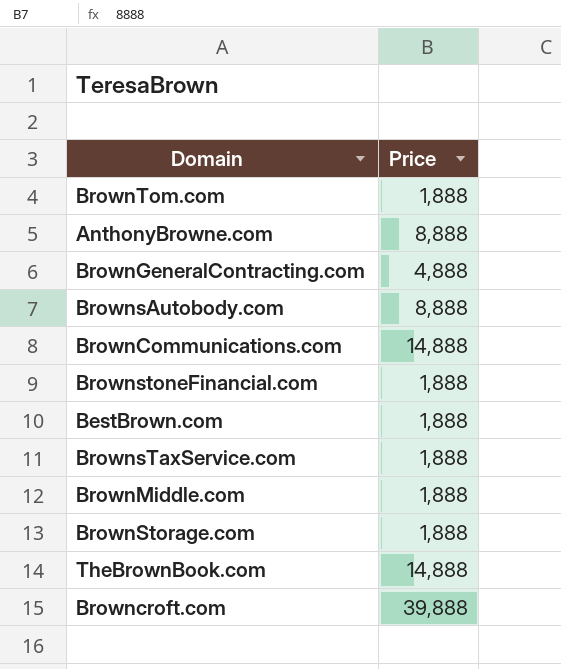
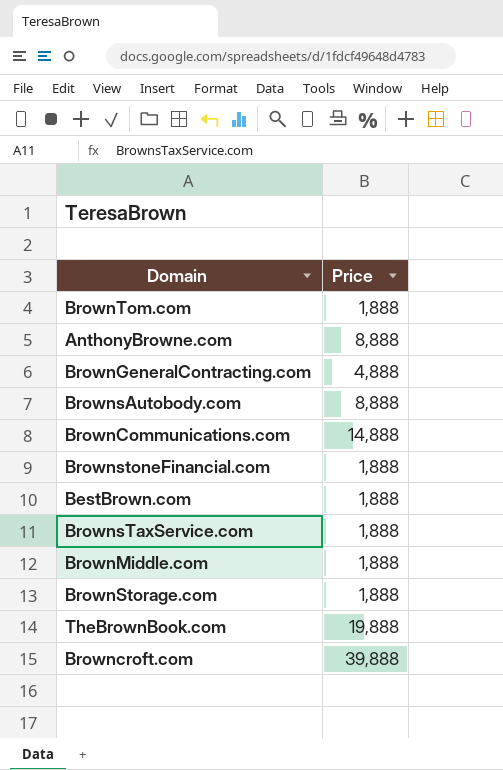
TheBrownBook.com | Price: 14,888 -> 19,888

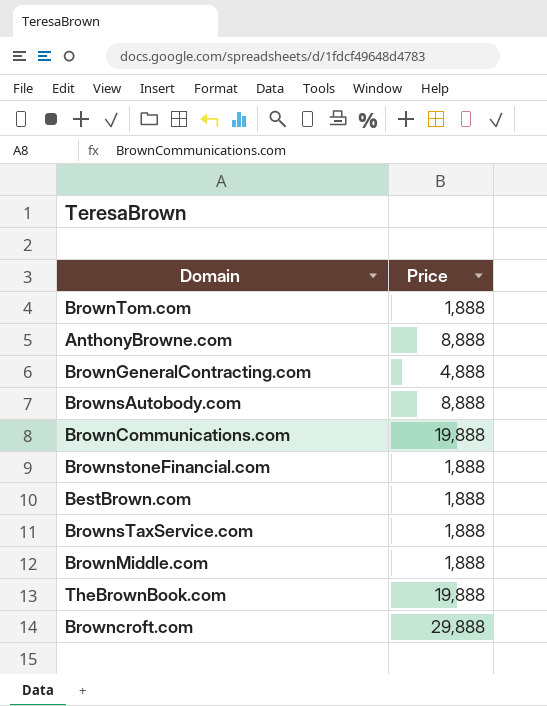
row BrownStorage.com: 1,888 -> none
BrownCommunications.com | Price: 14,888 -> 19,888
Browncroft.com | Price: 39,888 -> 29,888

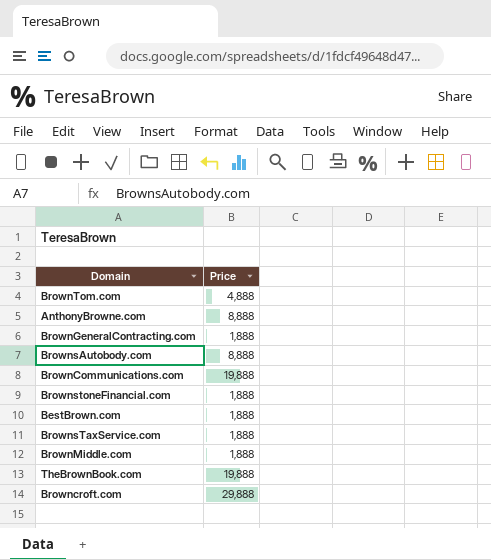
BrownTom.com | Price: 1,888 -> 4,888
BrownGeneralContracting.com | Price: 4,888 -> 1,888

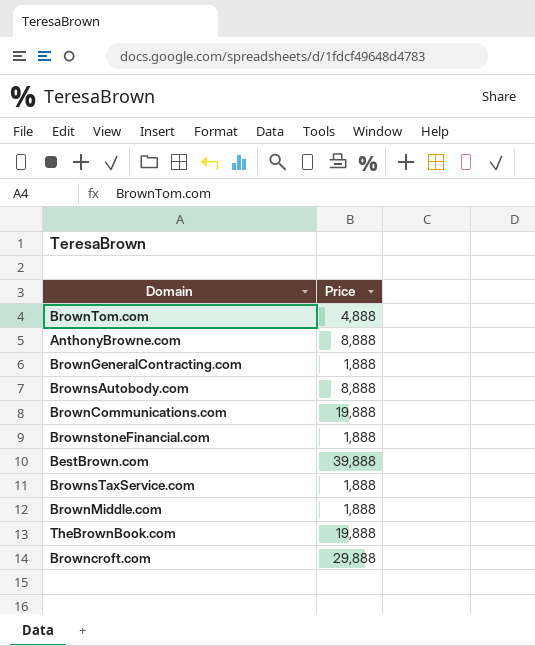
BestBrown.com | Price: 1,888 -> 39,888

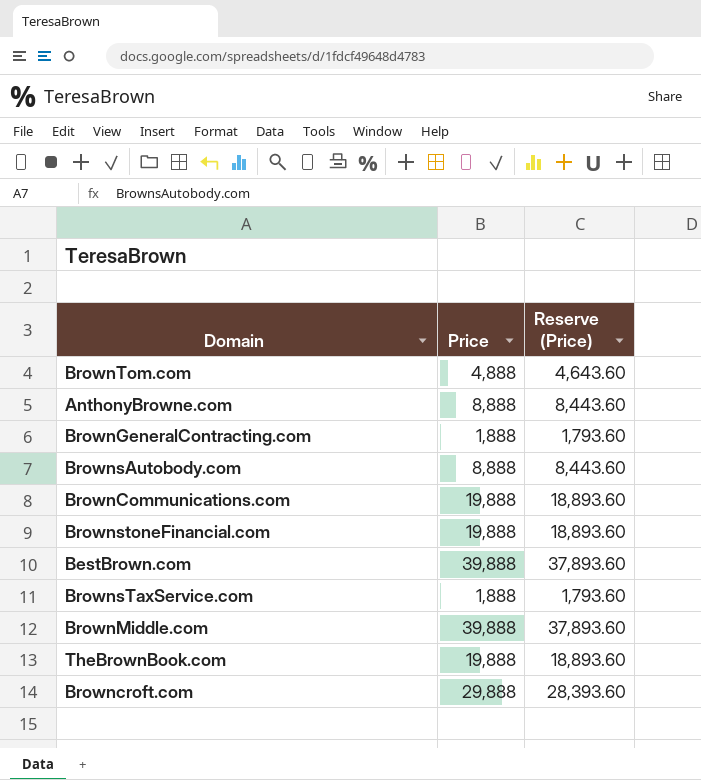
column Reserve (Price) | formula: none -> [Price] * 0.95
BrownstoneFinancial.com | Price: 1,888 -> 19,888
BrownMiddle.com | Price: 1,888 -> 39,888

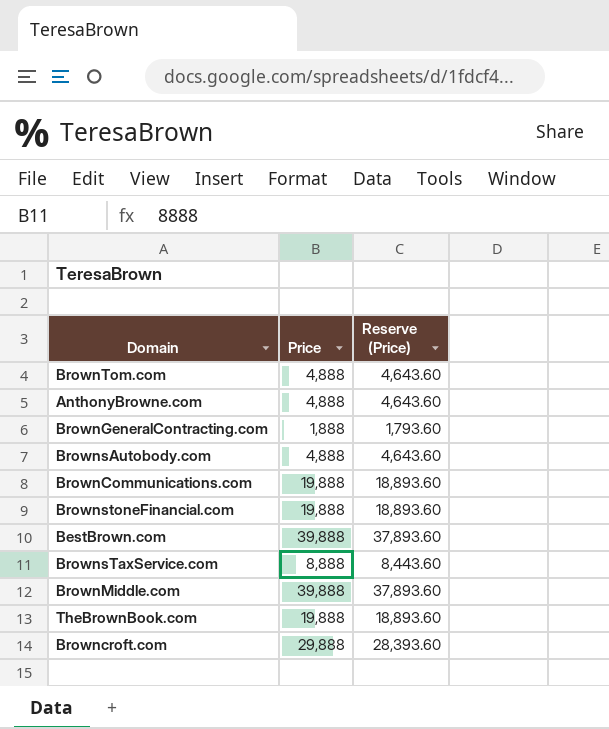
AnthonyBrowne.com | Price: 8,888 -> 4,888
AnthonyBrowne.com | Reserve (Price): 8,443.60 -> 4,643.60
BrownsAutobody.com | Price: 8,888 -> 4,888
BrownsAutobody.com | Reserve (Price): 8,443.60 -> 4,643.60
BrownsTaxService.com | Price: 1,888 -> 8,888
BrownsTaxService.com | Reserve (Price): 1,793.60 -> 8,443.60

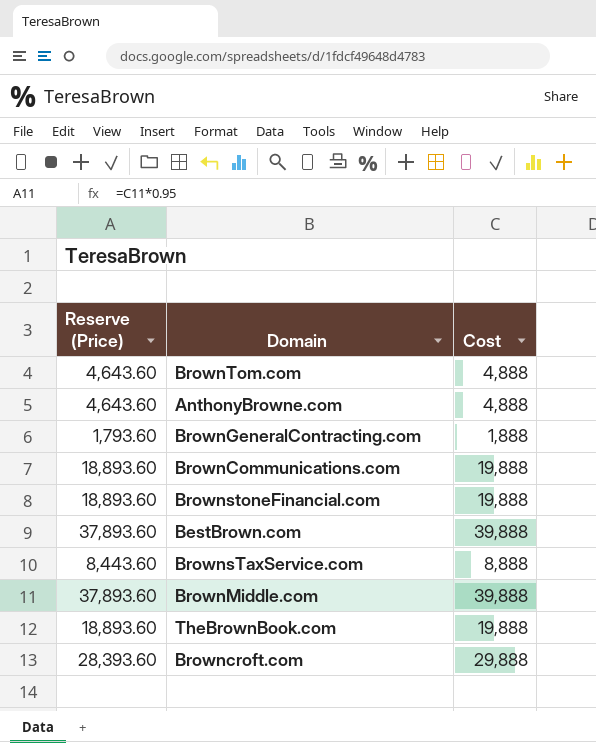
column Reserve (Price) | position: 3 -> 1
column name: Price -> Cost
row BrownsAutobody.com: 4,888 | 4,643.60 -> none

